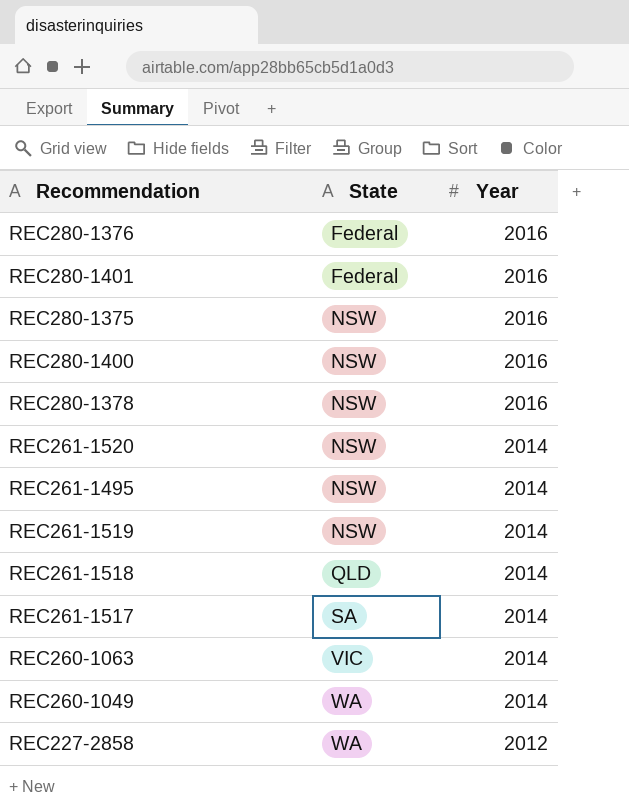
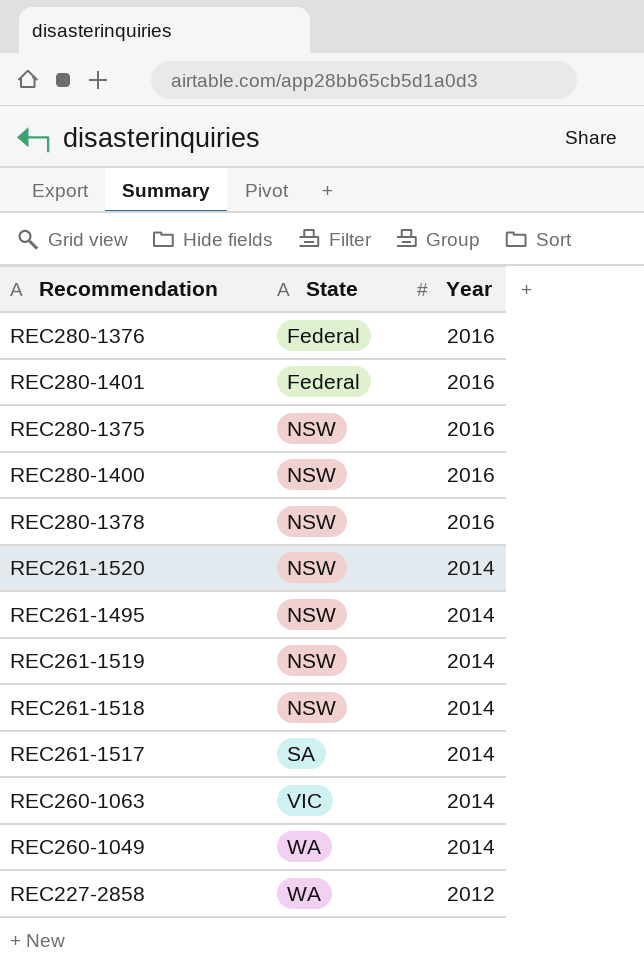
REC261-1518 | State: QLD -> NSW

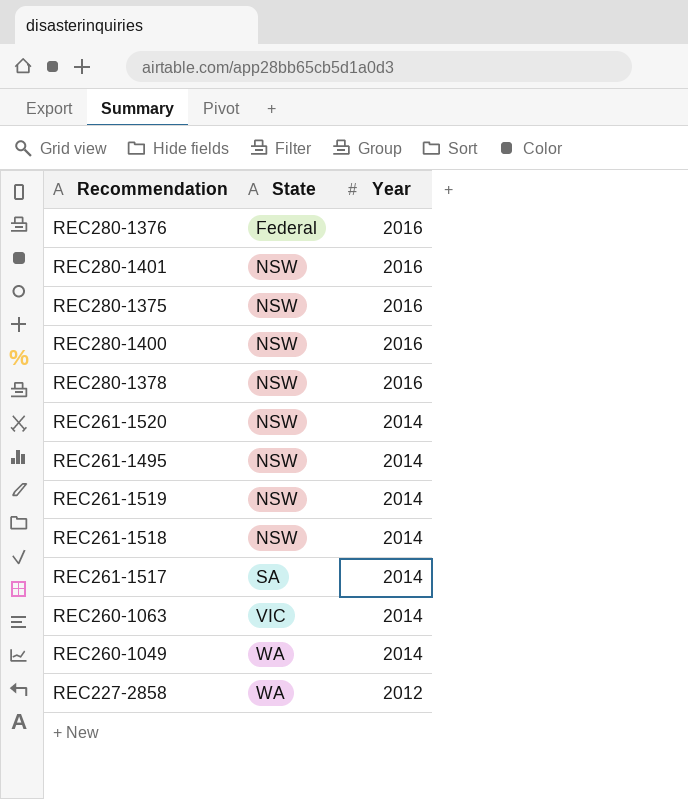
REC280-1401 | State: Federal -> NSW

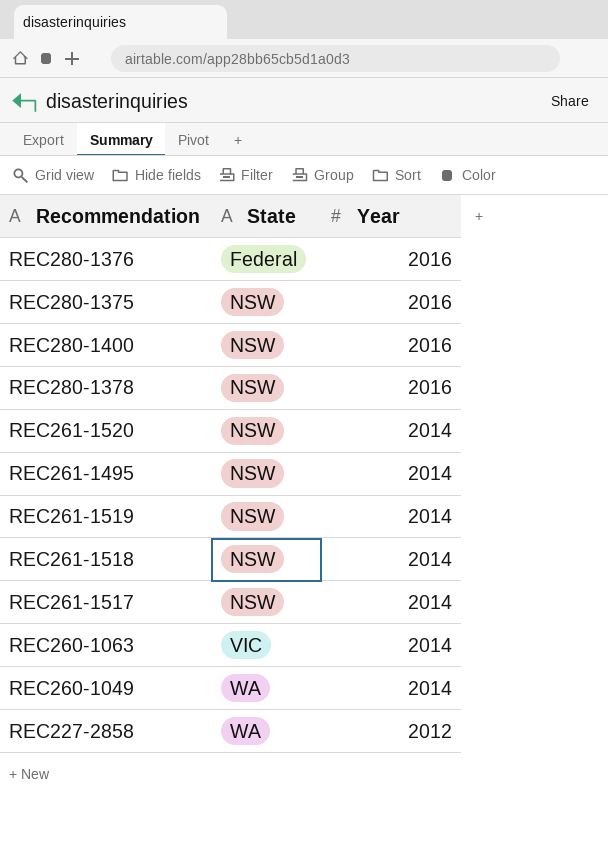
row REC280-1401: NSW | 2016 -> none
REC261-1517 | State: SA -> NSW

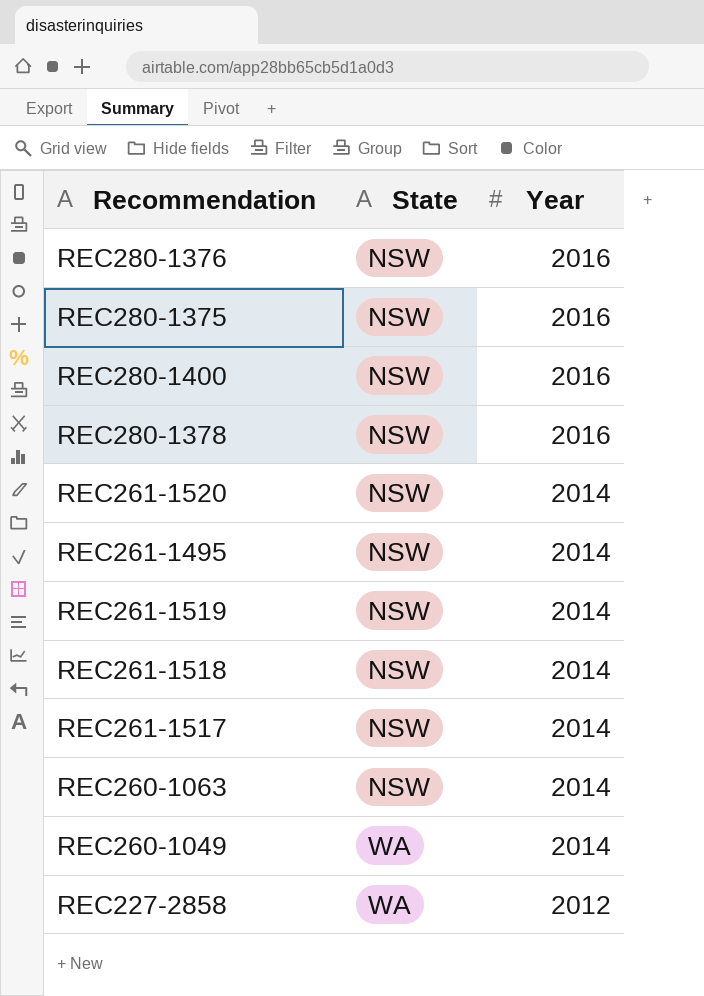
REC280-1376 | State: Federal -> NSW
REC260-1063 | State: VIC -> NSW

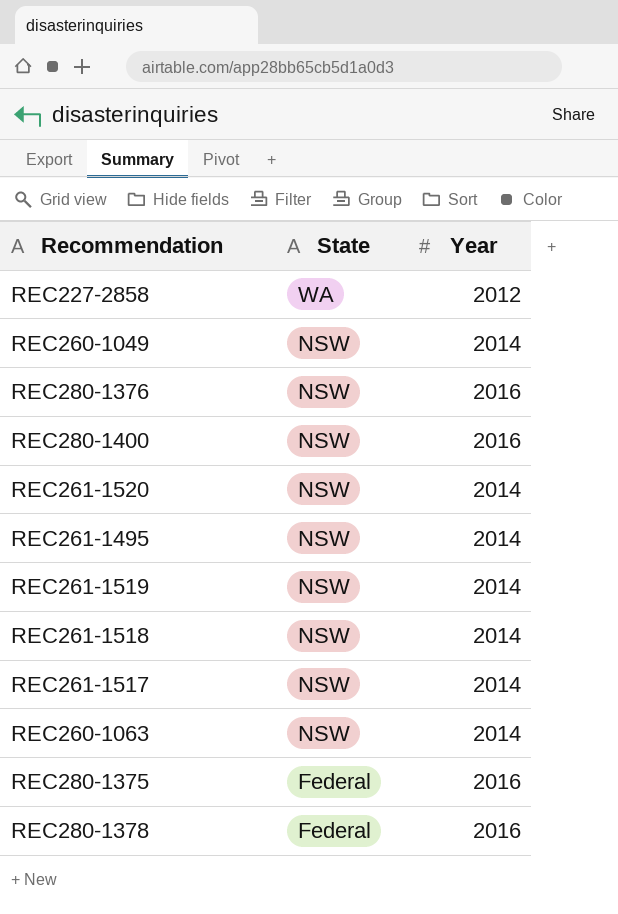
row order: State ascending -> State descending
REC260-1049 | State: WA -> NSW
REC280-1375 | State: NSW -> Federal
REC280-1378 | State: NSW -> Federal

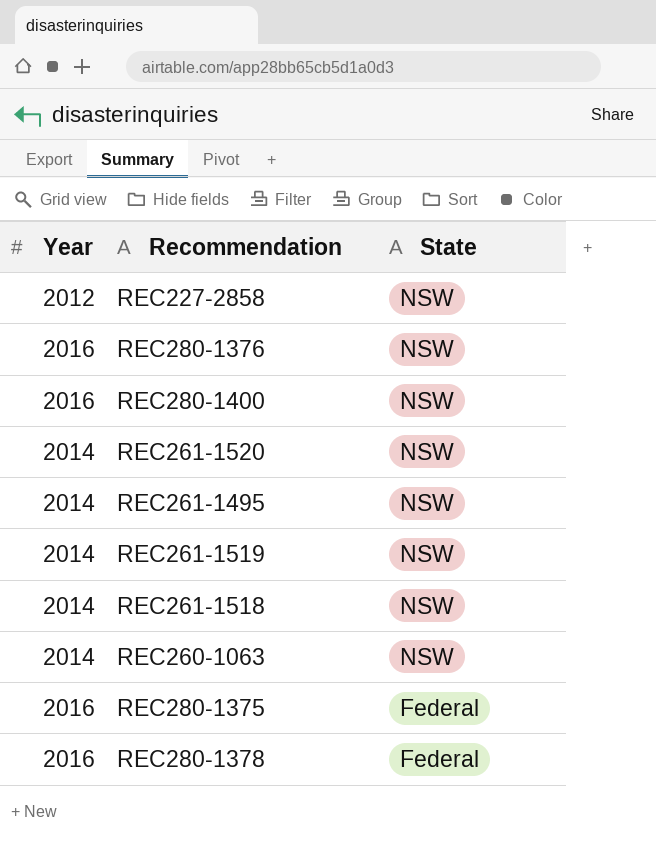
column Year | position: 3 -> 1
row REC260-1049: NSW | 2014 -> none
row REC261-1517: NSW | 2014 -> none
REC227-2858 | State: WA -> NSW

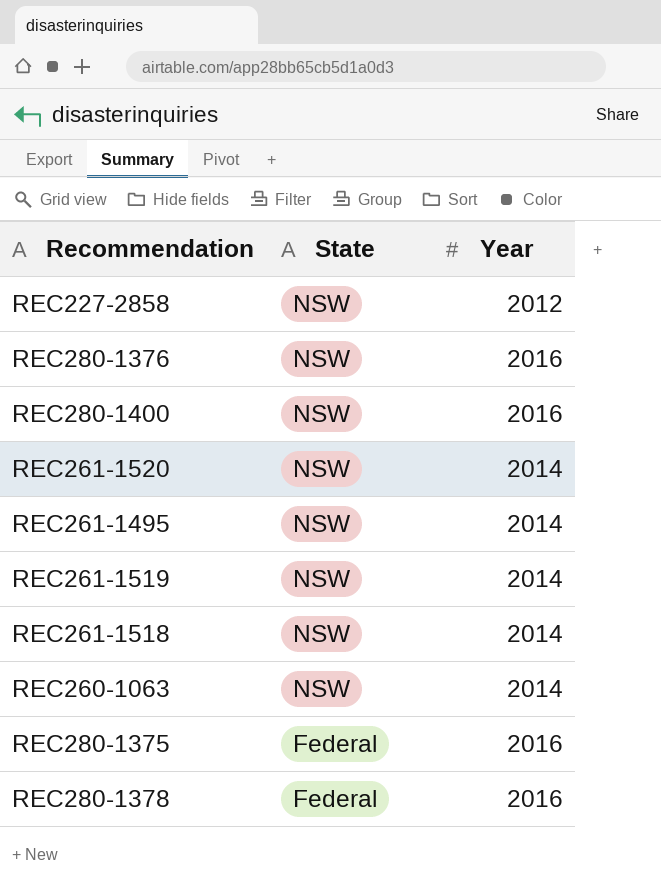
column Year | position: 1 -> 3

